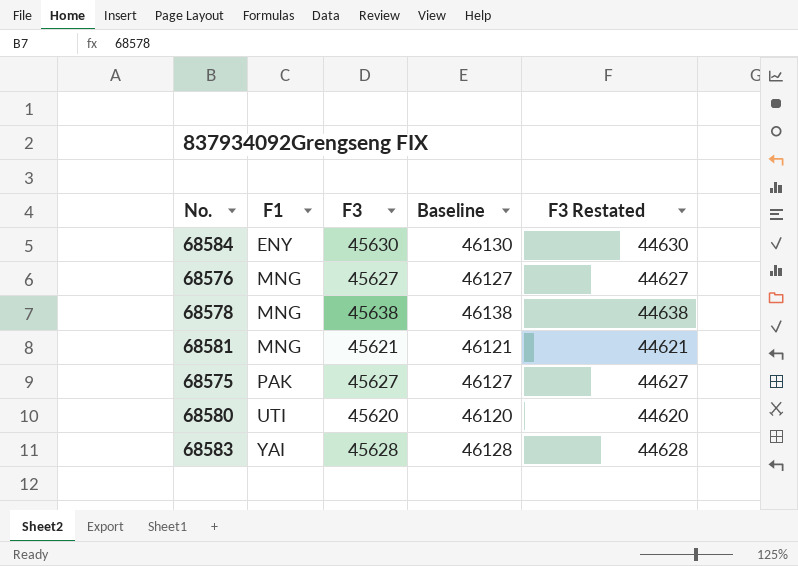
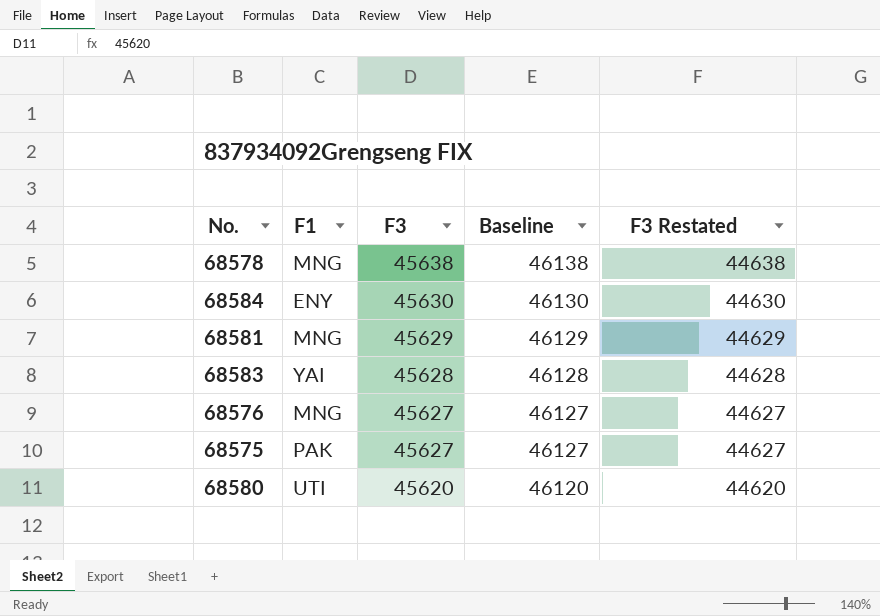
row order: F1 ascending -> F3 descending
68581 | F3: 45621 -> 45629
68581 | Baseline: 46121 -> 46129
68581 | F3 Restated: 44621 -> 44629

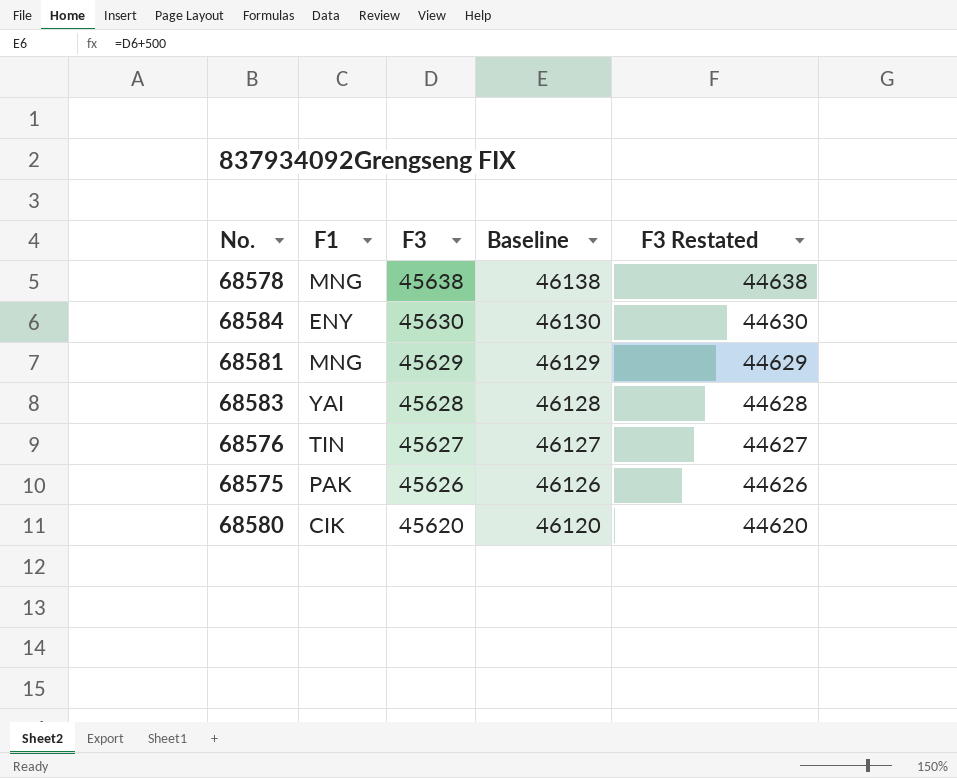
68576 | F1: MNG -> TIN
68575 | F3: 45627 -> 45626
68575 | Baseline: 46127 -> 46126
68575 | F3 Restated: 44627 -> 44626
68580 | F1: UTI -> CIK

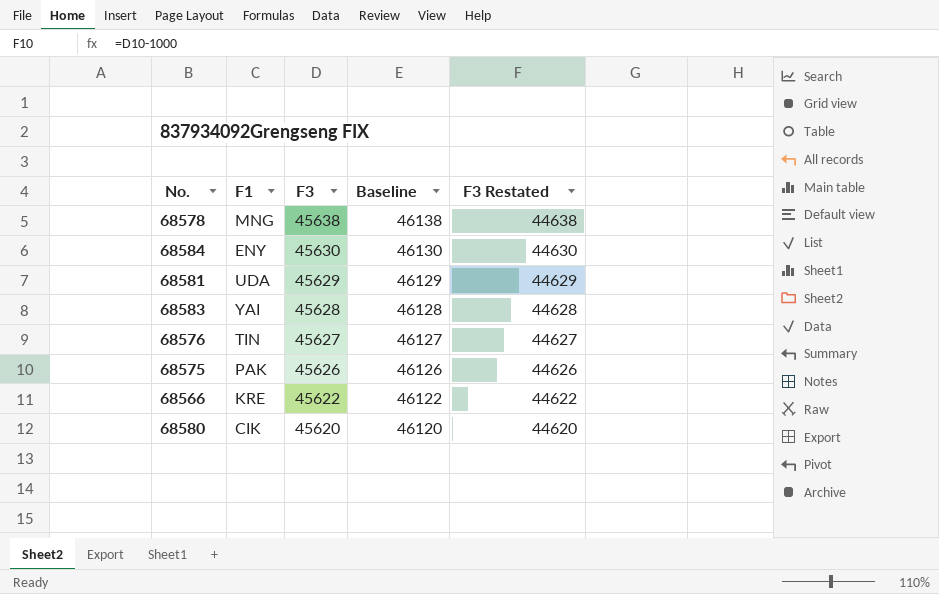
68581 | F1: MNG -> UDA
row 68566: none -> KRE | 45622 | 46122 | 44622

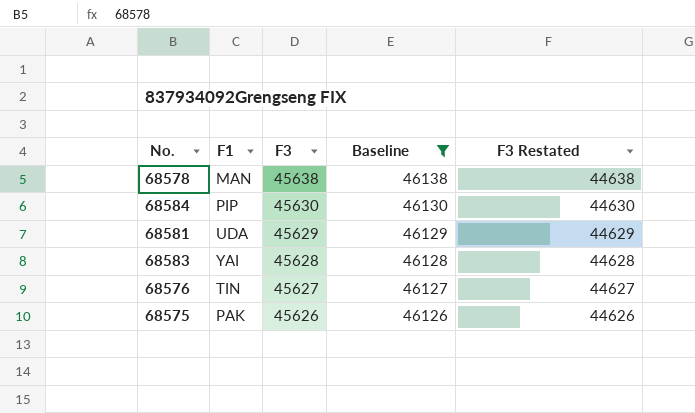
filter: none -> Baseline >= 46126
68578 | F1: MNG -> MAN
68584 | F1: ENY -> PIP

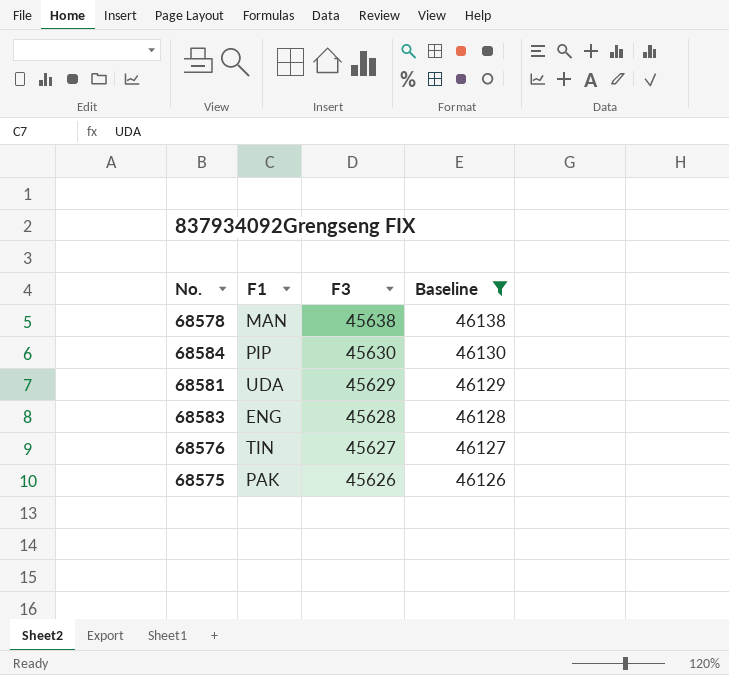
column F3 Restated | formula: [F3] - 1000 -> none
68583 | F1: YAI -> ENG

